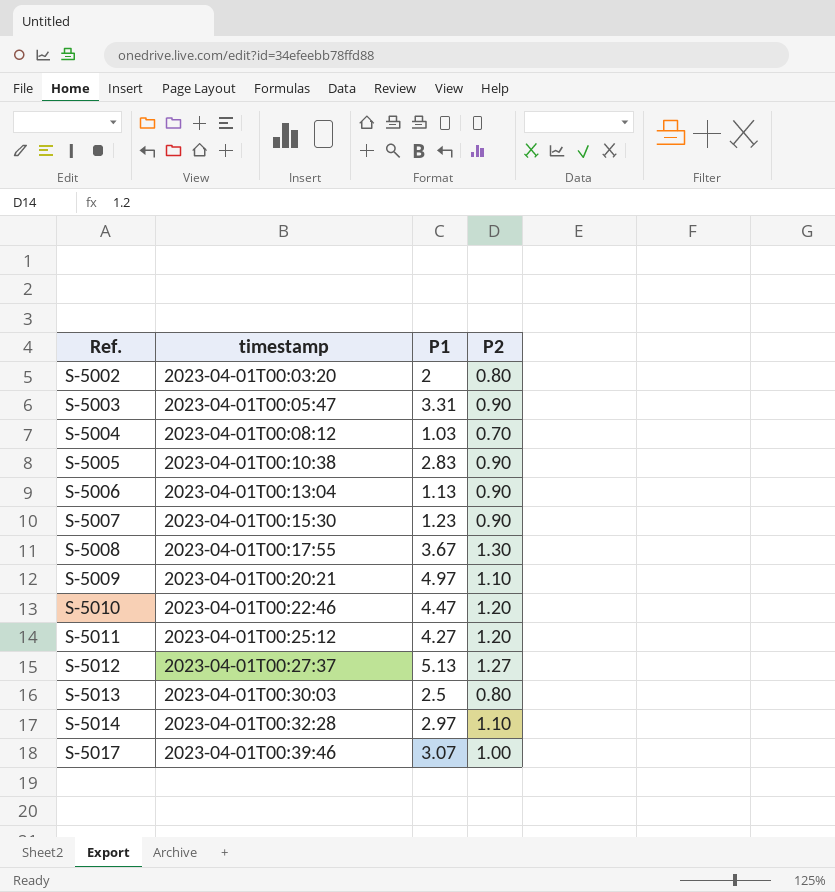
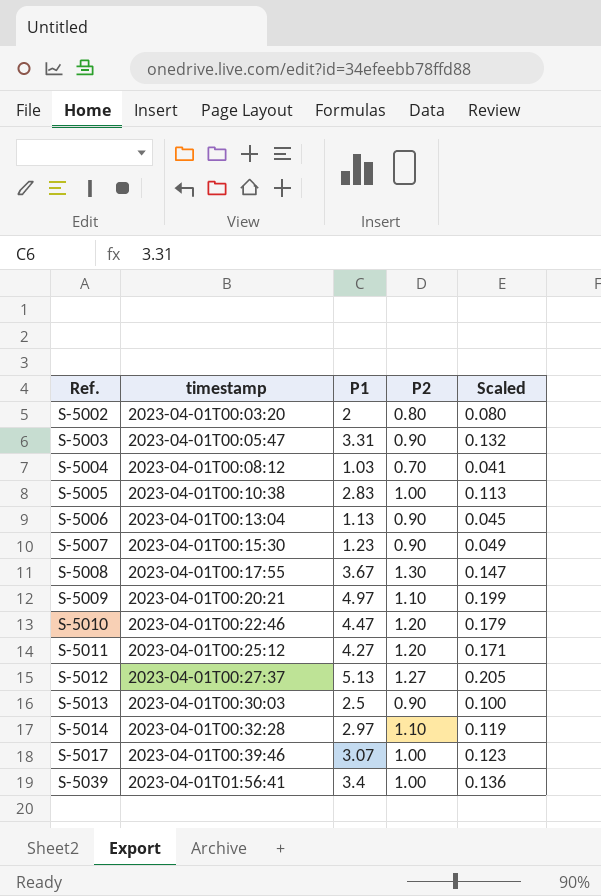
column Scaled | formula: none -> [P1] * 0.04
S-5005 | P2: 0.90 -> 1.00
S-5013 | P2: 0.80 -> 0.90
row S-5039: none -> 2023-04-01T01:56:41 | 3.4 | 1.00 | 0.136

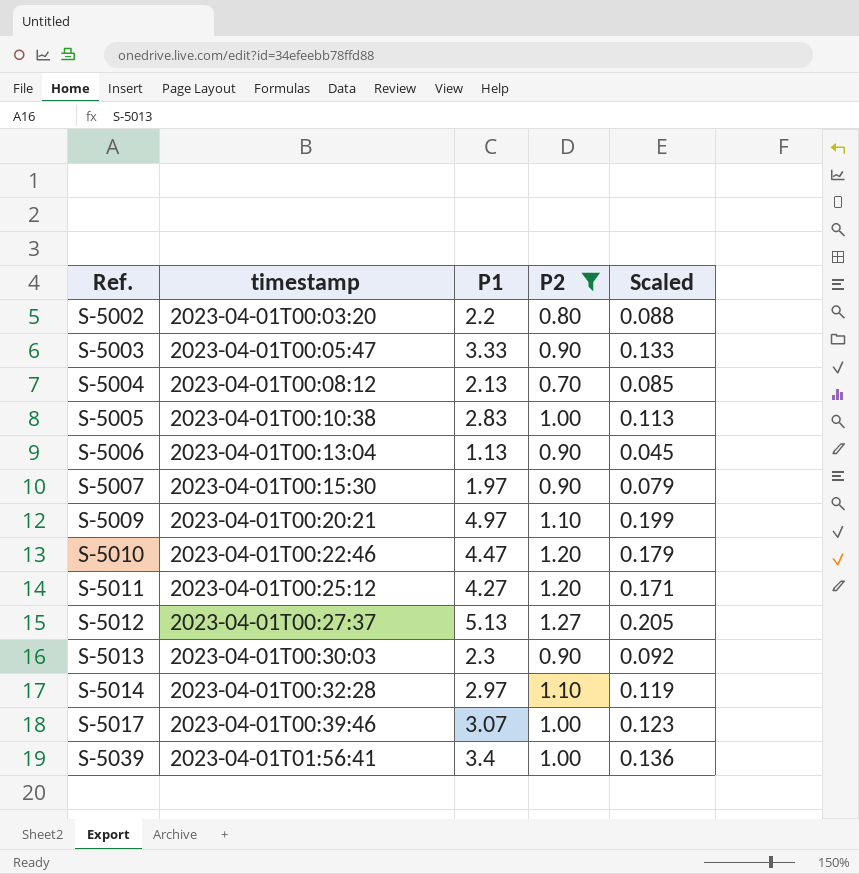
filter: none -> P2 != 1.30
S-5002 | P1: 2 -> 2.2
S-5002 | Scaled: 0.080 -> 0.088
S-5003 | P1: 3.31 -> 3.33
S-5003 | Scaled: 0.132 -> 0.133
S-5004 | P1: 1.03 -> 2.13
S-5004 | Scaled: 0.041 -> 0.085
S-5007 | P1: 1.23 -> 1.97
S-5007 | Scaled: 0.049 -> 0.079
S-5013 | P1: 2.5 -> 2.3
S-5013 | Scaled: 0.100 -> 0.092

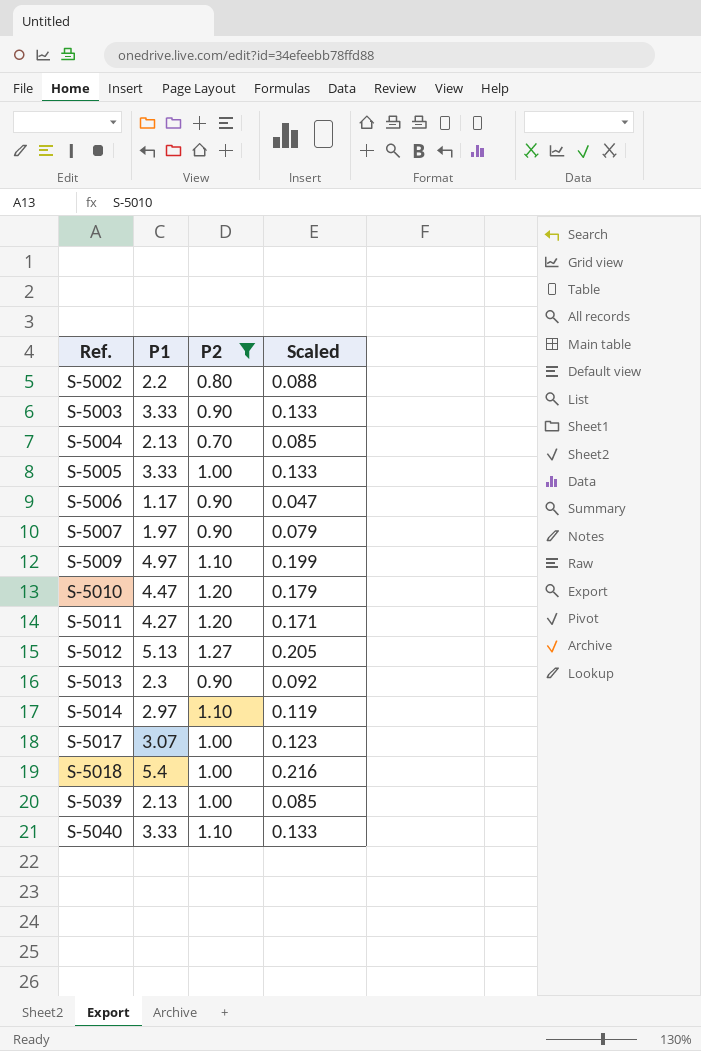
column timestamp | position: 2 -> none
S-5005 | P1: 2.83 -> 3.33
S-5005 | Scaled: 0.113 -> 0.133
S-5006 | P1: 1.13 -> 1.17
S-5006 | Scaled: 0.045 -> 0.047
row S-5018: none -> 5.4 | 1.00 | 0.216
S-5039 | P1: 3.4 -> 2.13
S-5039 | Scaled: 0.136 -> 0.085
row S-5040: none -> 3.33 | 1.10 | 0.133

